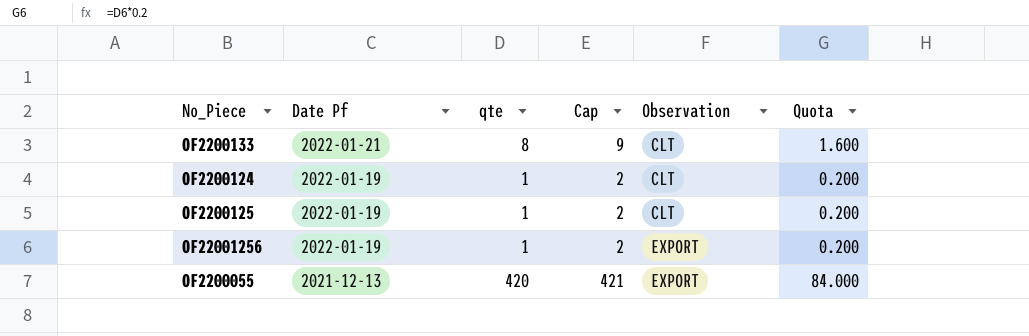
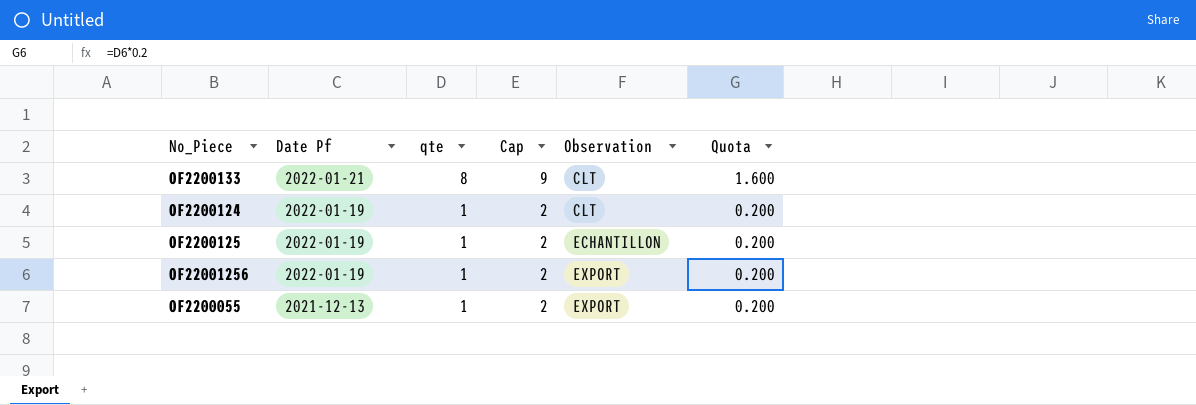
OF2200125 | Observation: CLT -> ECHANTILLON
OF2200055 | qte: 420 -> 1
OF2200055 | Cap: 421 -> 2
OF2200055 | Quota: 84.000 -> 0.200

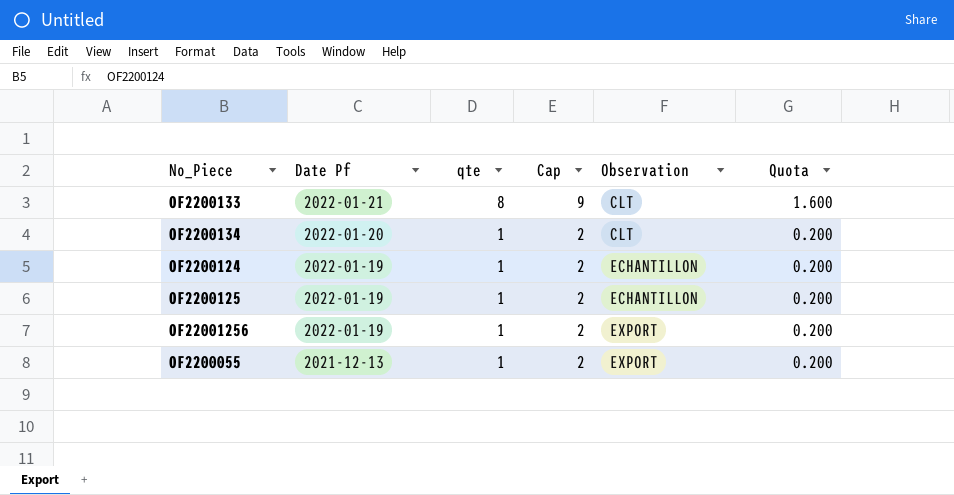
row OF2200134: none -> 2022-01-20 | 1 | 2 | CLT | 0.200
OF2200124 | Observation: CLT -> ECHANTILLON

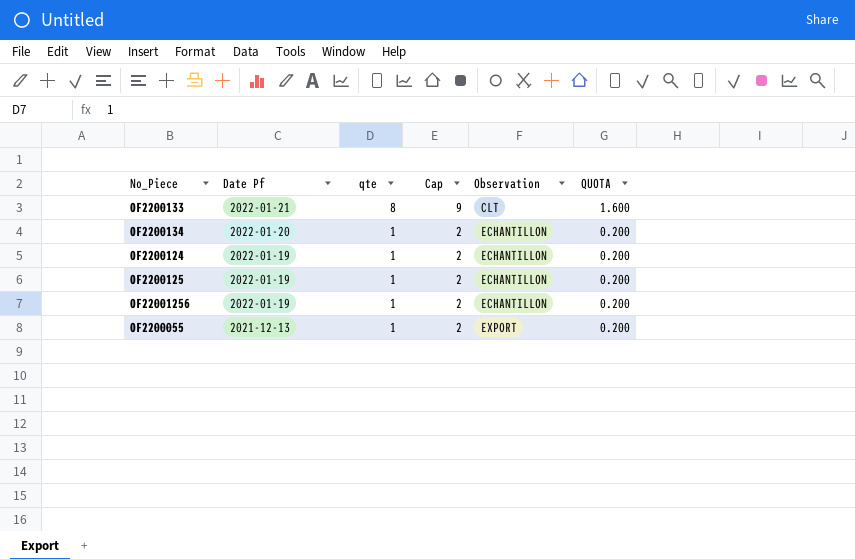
column name: Quota -> QUOTA
OF2200134 | Observation: CLT -> ECHANTILLON
OF22001256 | Observation: EXPORT -> ECHANTILLON

